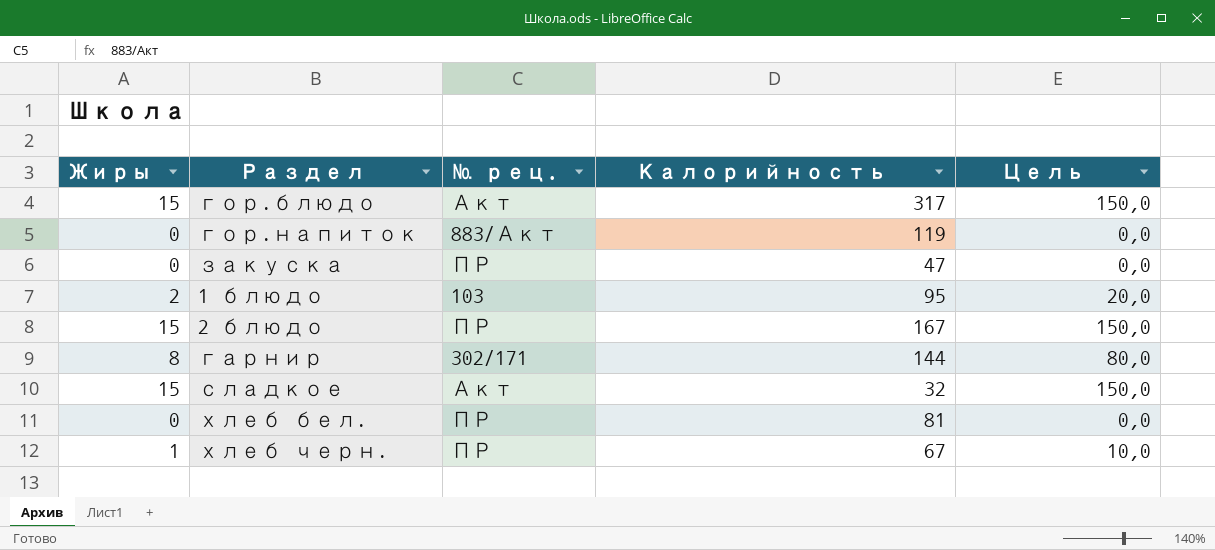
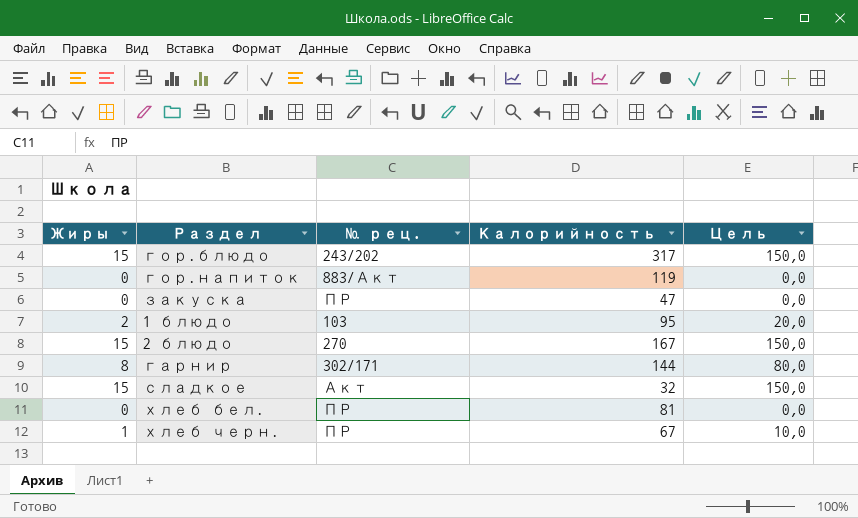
гор.блюдо | № рец.: Акт -> 243/202
2 блюдо | № рец.: ПР -> 270

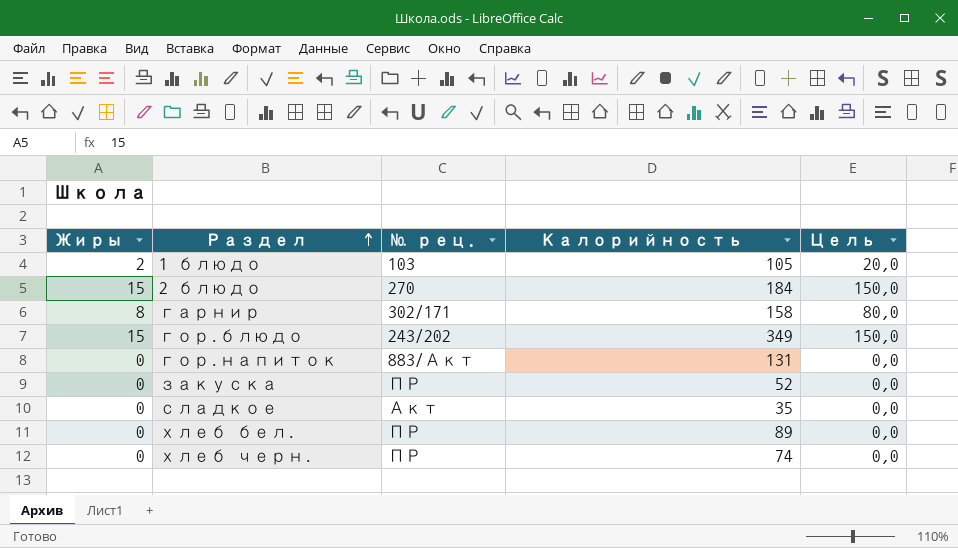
row order: none -> Раздел ascending
1 блюдо | Калорийность: 95 -> 105
2 блюдо | Калорийность: 167 -> 184
гарнир | Калорийность: 144 -> 158
гор.блюдо | Калорийность: 317 -> 349
гор.напиток | Калорийность: 119 -> 131
закуска | Калорийность: 47 -> 52
сладкое | Жиры: 15 -> 0
сладкое | Калорийность: 32 -> 35
сладкое | Цель: 150,0 -> 0,0
хлеб бел. | Калорийность: 81 -> 89
хлеб черн. | Жиры: 1 -> 0
хлеб черн. | Калорийность: 67 -> 74
хлеб черн. | Цель: 10,0 -> 0,0

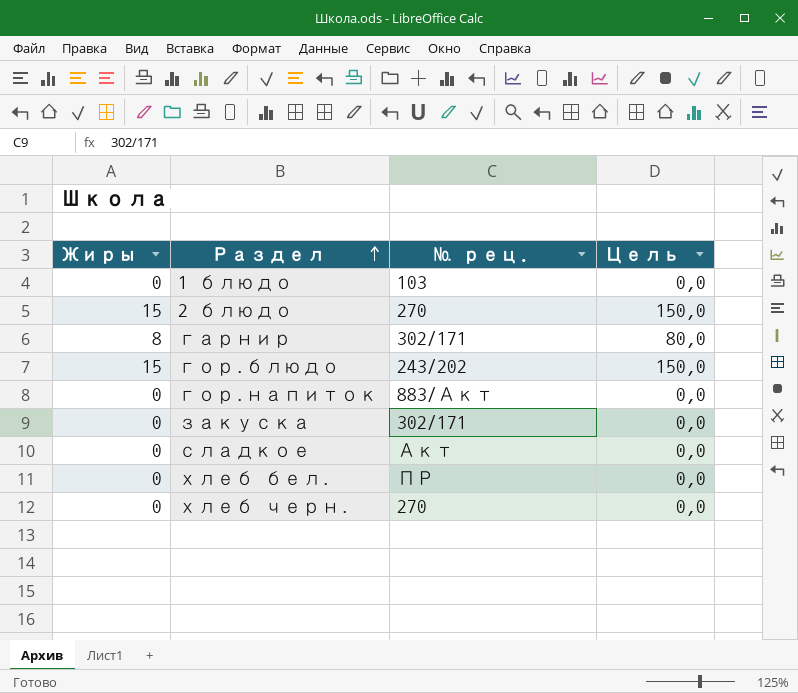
column Калорийность | position: 4 -> none
1 блюдо | Жиры: 2 -> 0
1 блюдо | Цель: 20,0 -> 0,0
закуска | № рец.: ПР -> 302/171
хлеб черн. | № рец.: ПР -> 270

